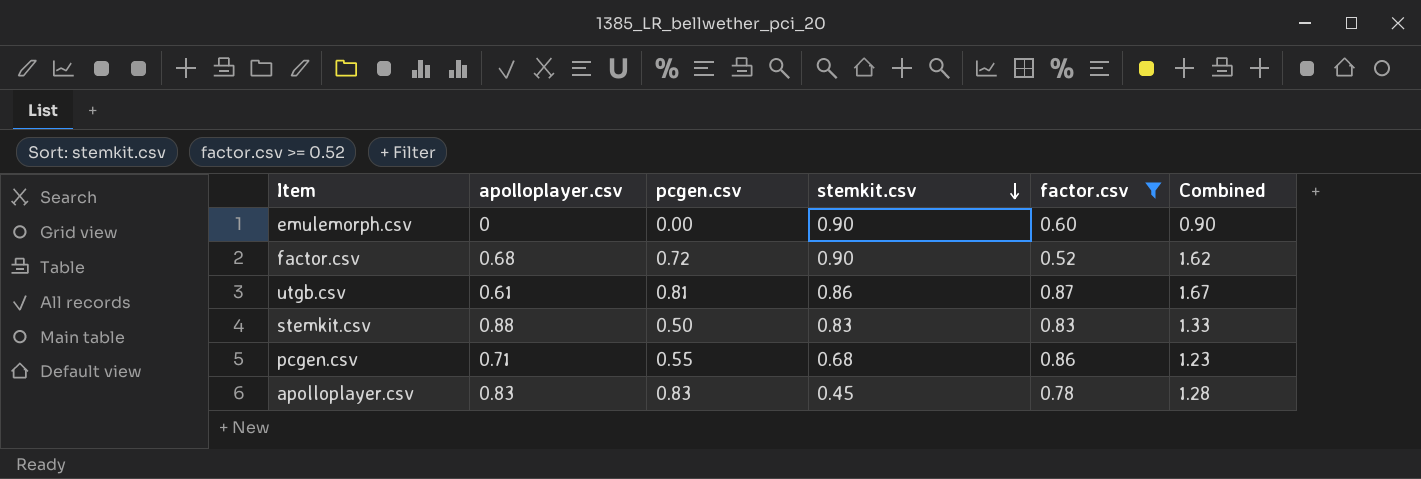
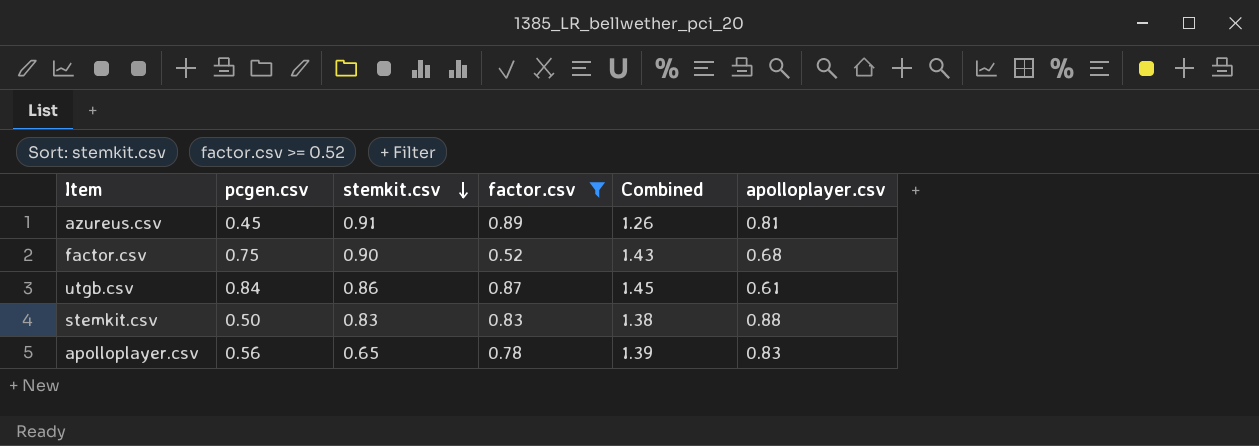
column Combined | formula: [pcgen.csv] + [stemkit.csv] -> [pcgen.csv] + [apolloplayer.csv]
column apolloplayer.csv | position: 2 -> 6
row emulemorph.csv: 0 | 0.00 | 0.90 | 0.60 | 0.90 -> none
row pcgen.csv: 0.71 | 0.55 | 0.68 | 0.86 | 1.23 -> none
row azureus.csv: none -> 0.45 | 0.91 | 0.89 | 1.26 | 0.81
factor.csv | pcgen.csv: 0.72 -> 0.75
utgb.csv | pcgen.csv: 0.81 -> 0.84
apolloplayer.csv | pcgen.csv: 0.83 -> 0.56
apolloplayer.csv | stemkit.csv: 0.45 -> 0.65

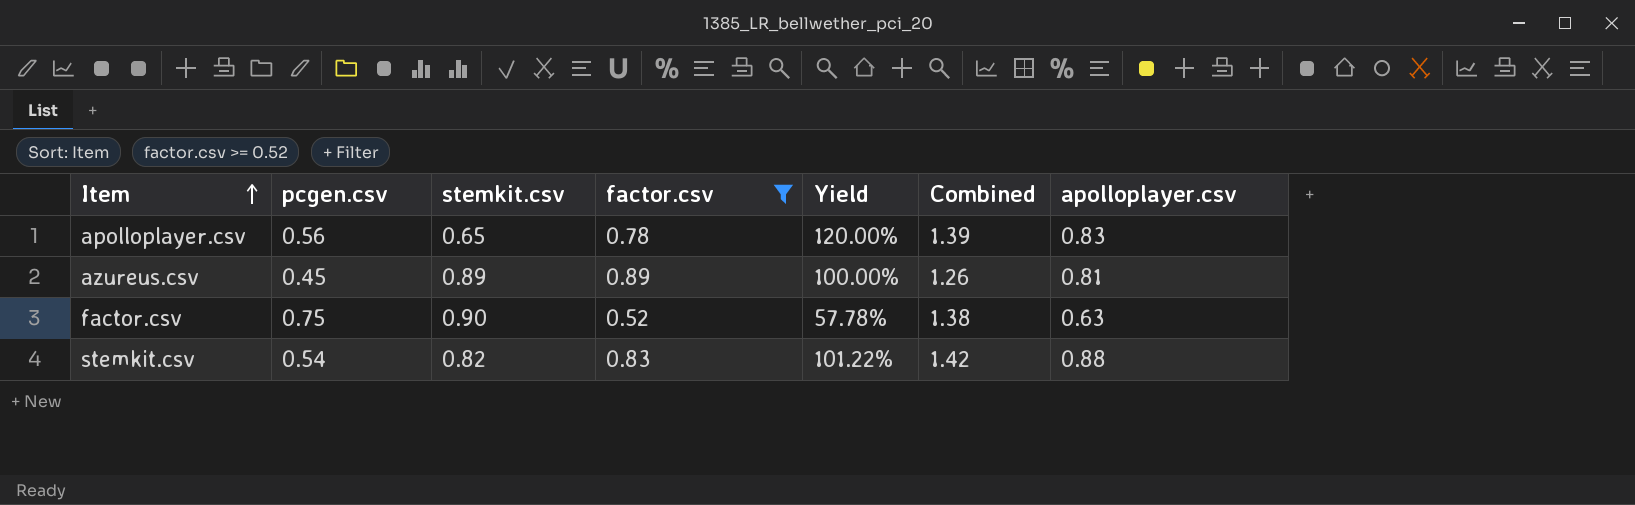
row order: stemkit.csv descending -> Item ascending
column Yield | formula: none -> [factor.csv] / [stemkit.csv]
row utgb.csv: 0.84 | 0.86 | 0.87 | 1.45 | 0.61 -> none
azureus.csv | stemkit.csv: 0.91 -> 0.89
factor.csv | Combined: 1.43 -> 1.38
factor.csv | apolloplayer.csv: 0.68 -> 0.63
stemkit.csv | pcgen.csv: 0.50 -> 0.54
stemkit.csv | stemkit.csv: 0.83 -> 0.82
stemkit.csv | Combined: 1.38 -> 1.42

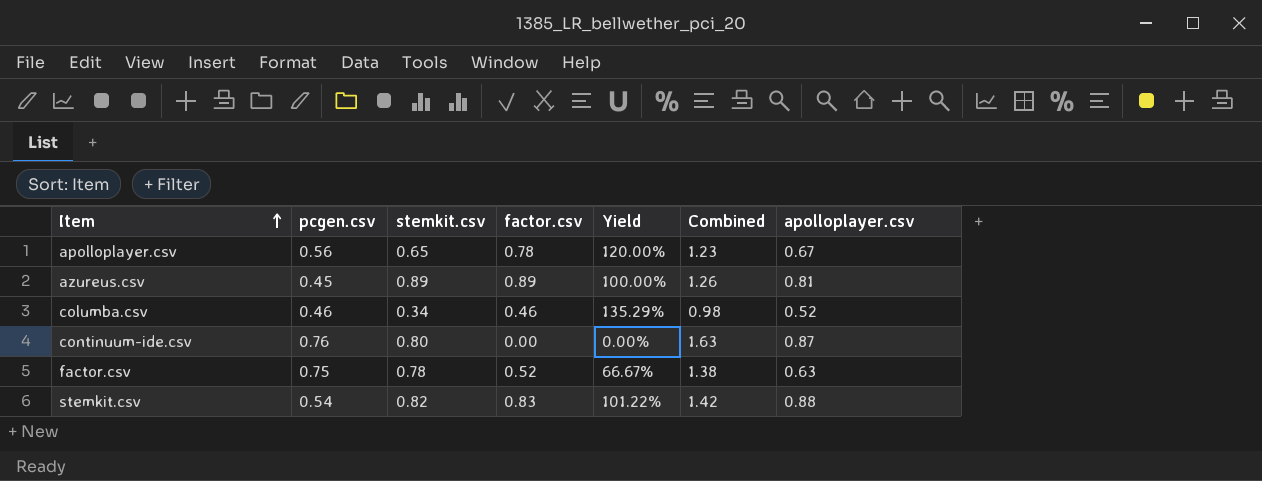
filter: factor.csv >= 0.52 -> none
apolloplayer.csv | Combined: 1.39 -> 1.23
apolloplayer.csv | apolloplayer.csv: 0.83 -> 0.67
factor.csv | stemkit.csv: 0.90 -> 0.78
factor.csv | Yield: 57.78% -> 66.67%

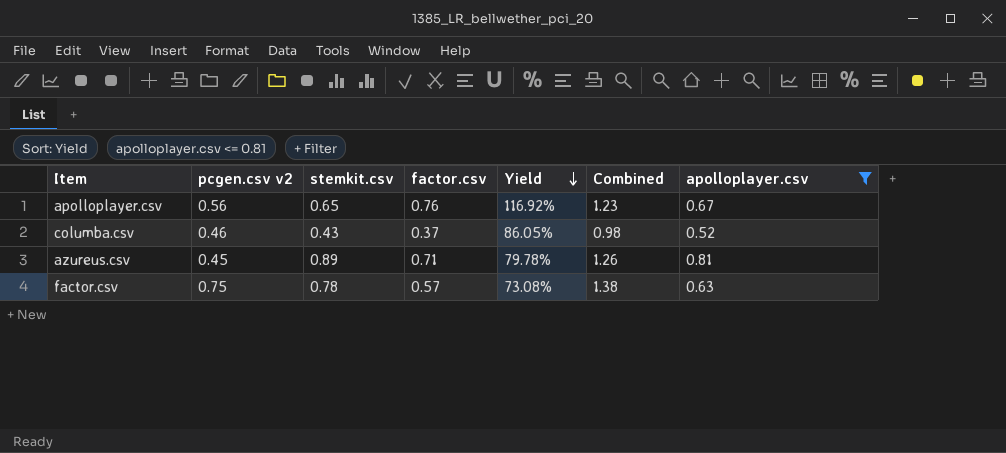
filter: none -> apolloplayer.csv <= 0.81
row order: Item ascending -> Yield descending
column name: pcgen.csv -> pcgen.csv v2
apolloplayer.csv | factor.csv: 0.78 -> 0.76
apolloplayer.csv | Yield: 120.00% -> 116.92%
columba.csv | stemkit.csv: 0.34 -> 0.43
columba.csv | factor.csv: 0.46 -> 0.37
columba.csv | Yield: 135.29% -> 86.05%
azureus.csv | factor.csv: 0.89 -> 0.71
azureus.csv | Yield: 100.00% -> 79.78%
factor.csv | factor.csv: 0.52 -> 0.57
factor.csv | Yield: 66.67% -> 73.08%

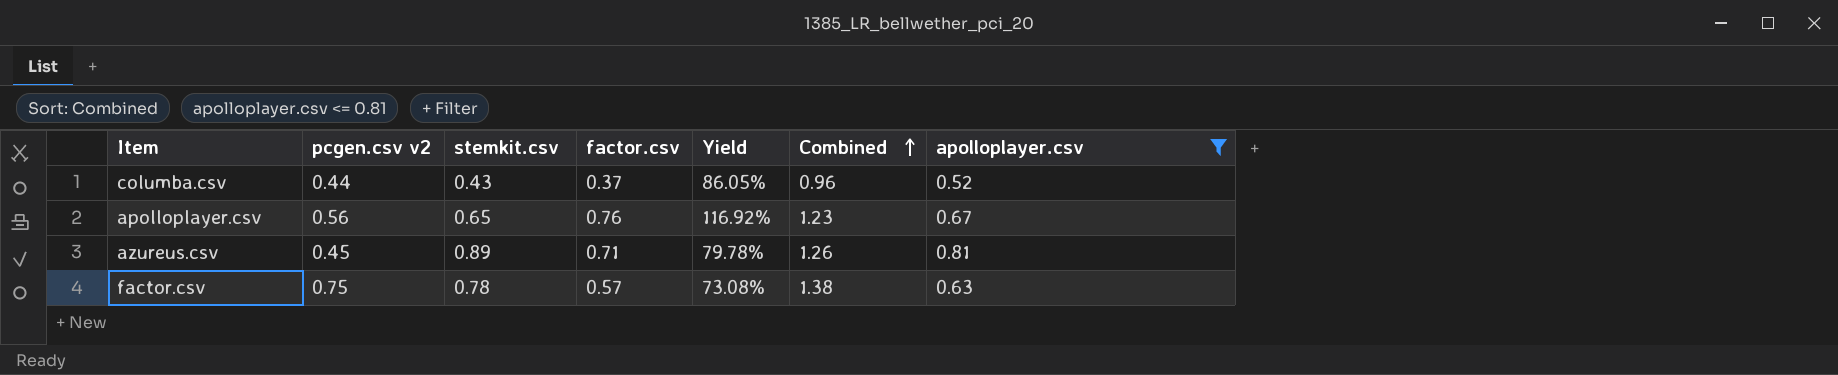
row order: Yield descending -> Combined ascending
columba.csv | pcgen.csv v2: 0.46 -> 0.44
columba.csv | Combined: 0.98 -> 0.96

